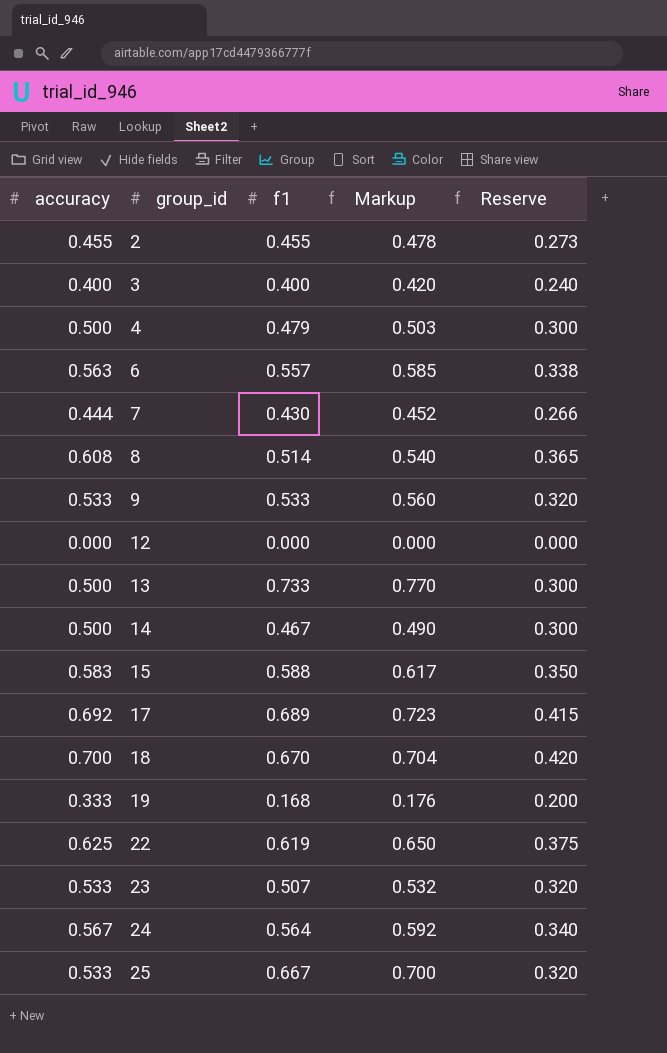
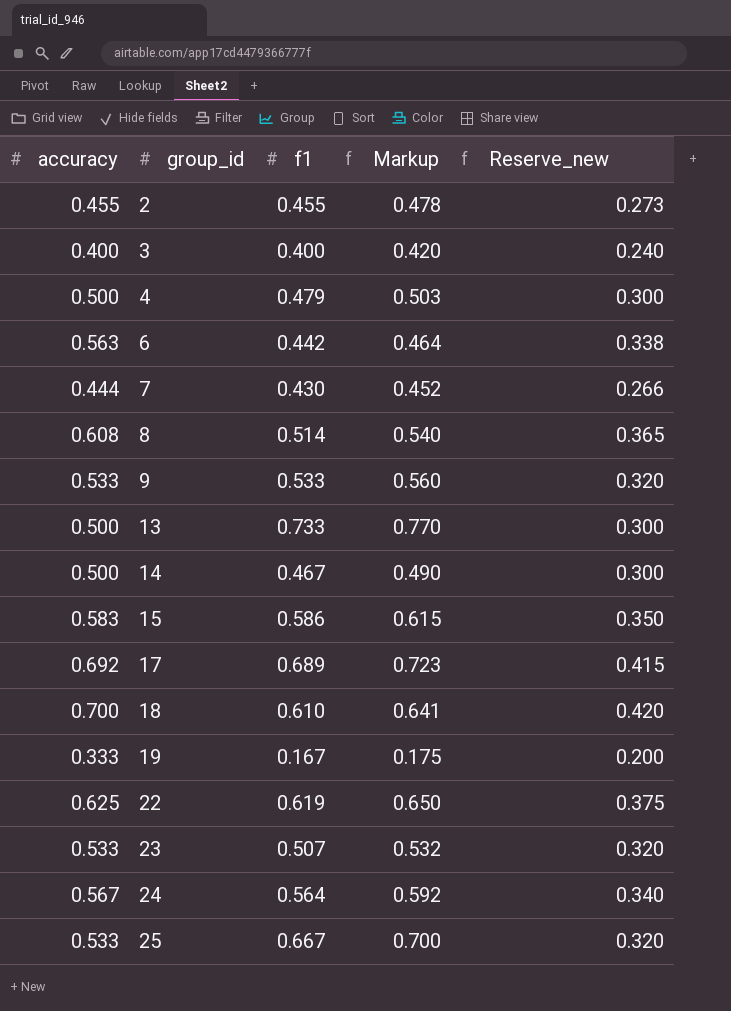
column name: Reserve -> Reserve_new
row 12: 0.000 | 0.000 | 0.000 | 0.000 -> none
6 | f1: 0.557 -> 0.442
6 | Markup: 0.585 -> 0.464
15 | f1: 0.588 -> 0.586
15 | Markup: 0.617 -> 0.615
18 | f1: 0.670 -> 0.610
18 | Markup: 0.704 -> 0.641
19 | f1: 0.168 -> 0.167
19 | Markup: 0.176 -> 0.175

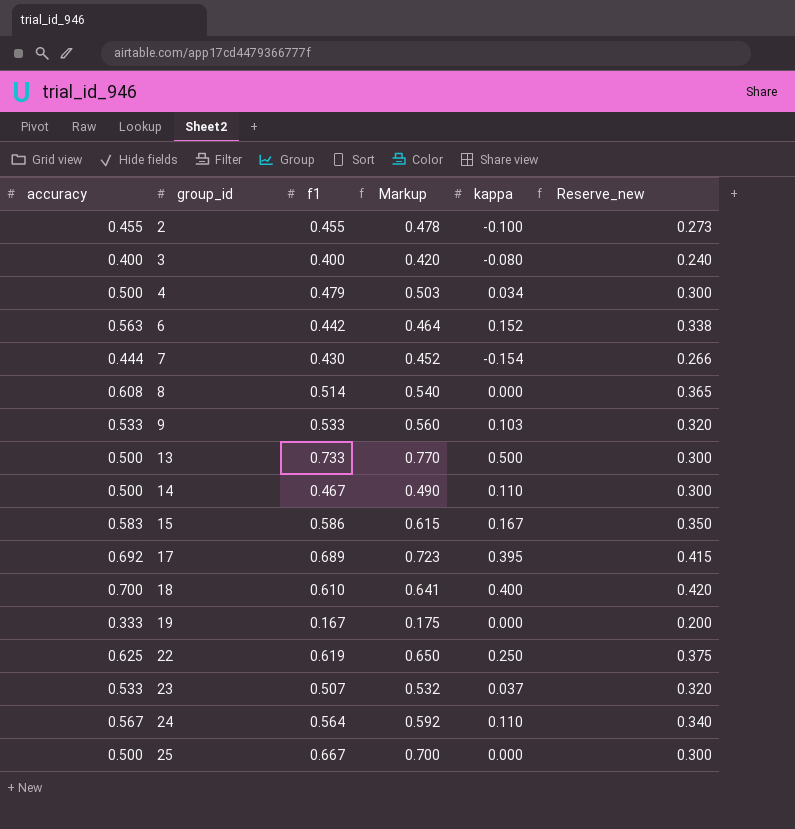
column kappa | position: none -> 5
25 | accuracy: 0.533 -> 0.500
25 | Reserve_new: 0.320 -> 0.300

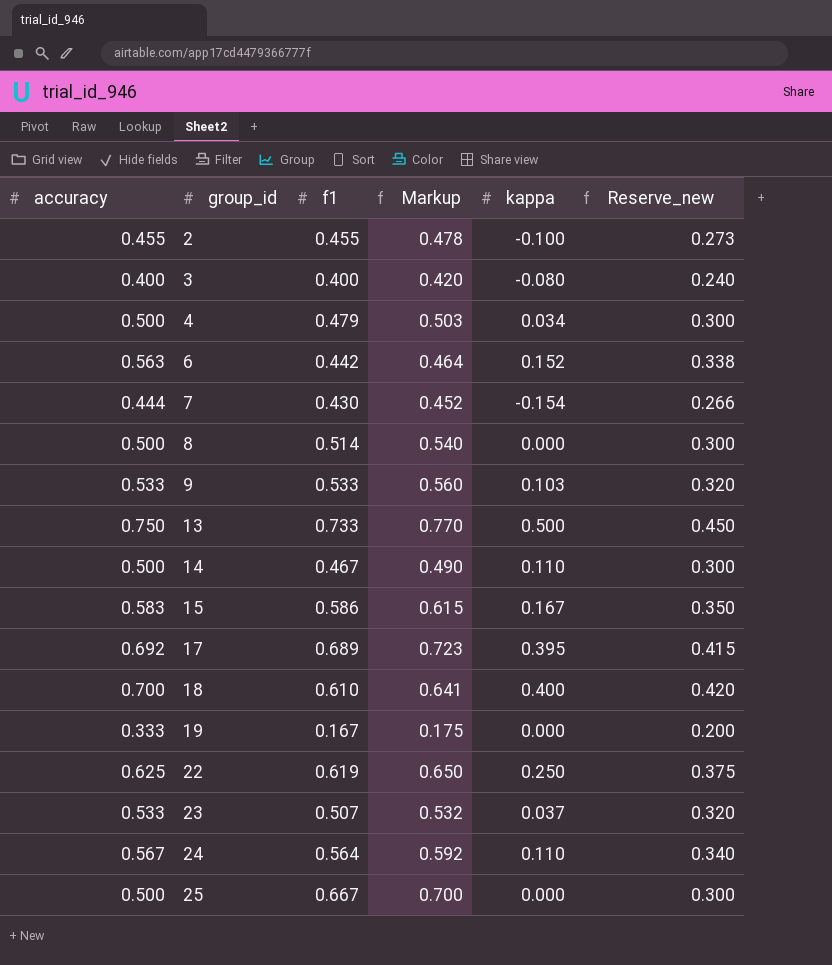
8 | accuracy: 0.608 -> 0.500
8 | Reserve_new: 0.365 -> 0.300
13 | accuracy: 0.500 -> 0.750
13 | Reserve_new: 0.300 -> 0.450

